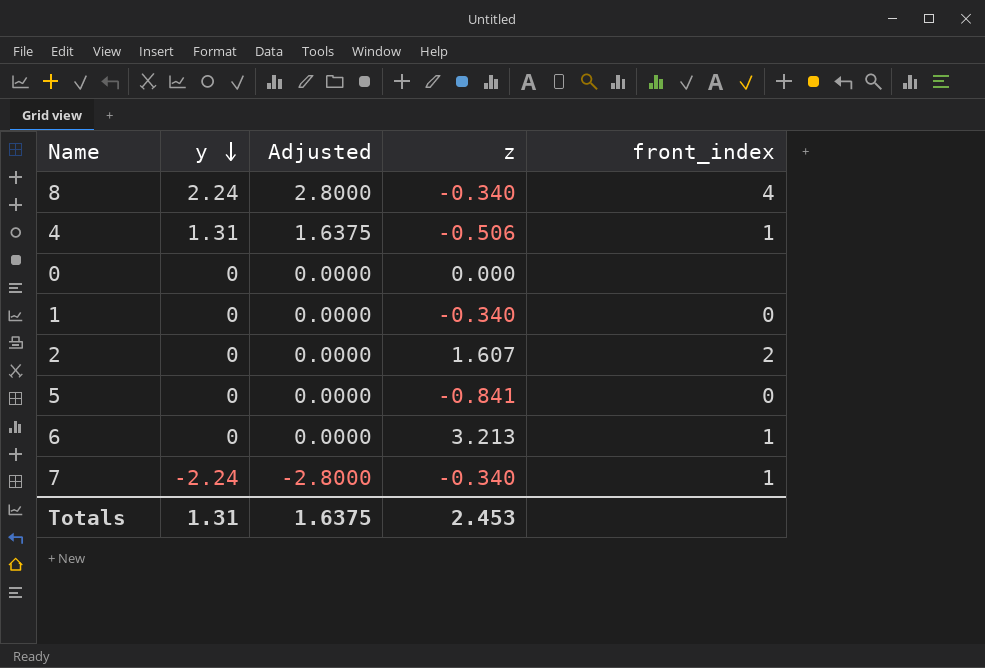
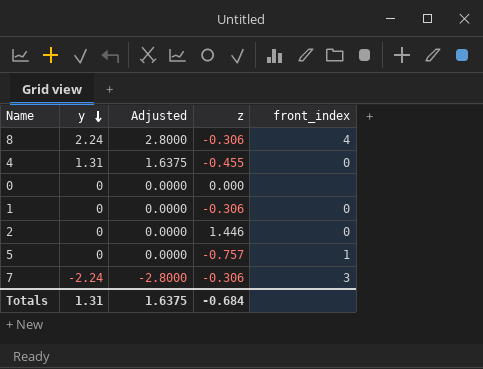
row 6: 0 | 0.0000 | 3.213 | 1 -> none
8 | z: -0.340 -> -0.306
4 | z: -0.506 -> -0.455
4 | front_index: 1 -> 0
1 | z: -0.340 -> -0.306
2 | z: 1.607 -> 1.446
2 | front_index: 2 -> 0
5 | z: -0.841 -> -0.757
5 | front_index: 0 -> 1
7 | z: -0.340 -> -0.306
7 | front_index: 1 -> 3
Totals | z: 2.453 -> -0.684

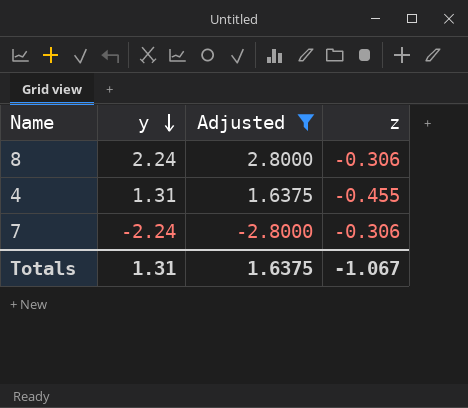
filter: none -> Adjusted != 0.0000
column front_index | position: 5 -> none
Totals | z: -0.684 -> -1.067

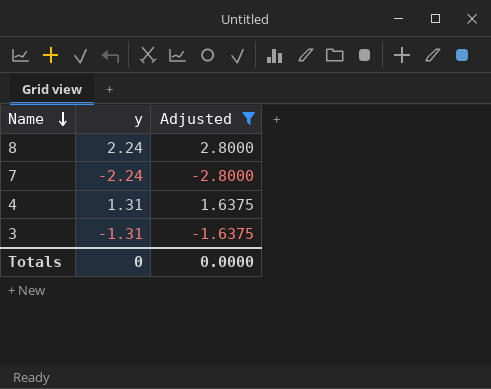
row order: y descending -> Name descending
column z | position: 4 -> none
row 3: none -> -1.31 | -1.6375
Totals | y: 1.31 -> 0
Totals | Adjusted: 1.6375 -> 0.0000

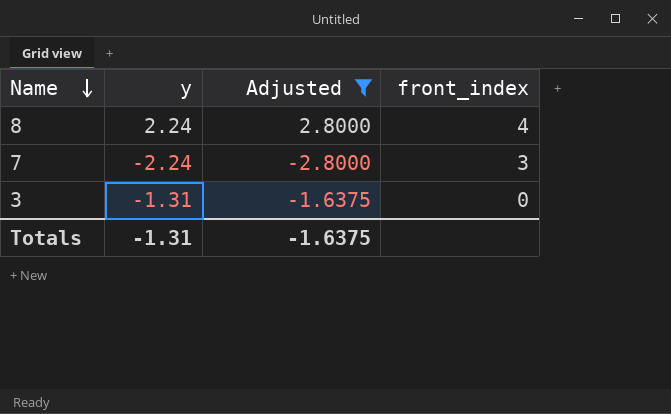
column front_index | position: none -> 4
row 4: 1.31 | 1.6375 -> none
Totals | y: 0 -> -1.31
Totals | Adjusted: 0.0000 -> -1.6375

